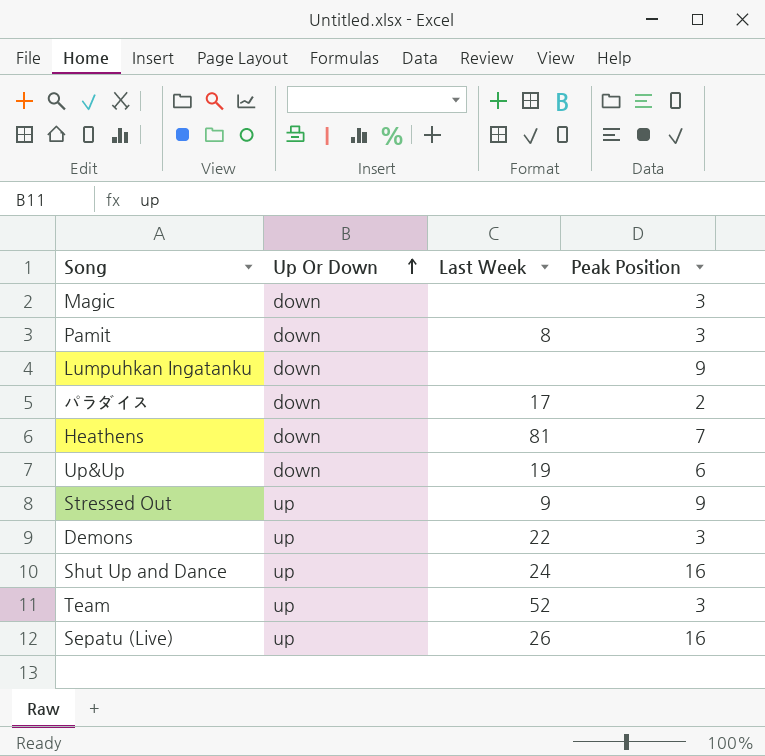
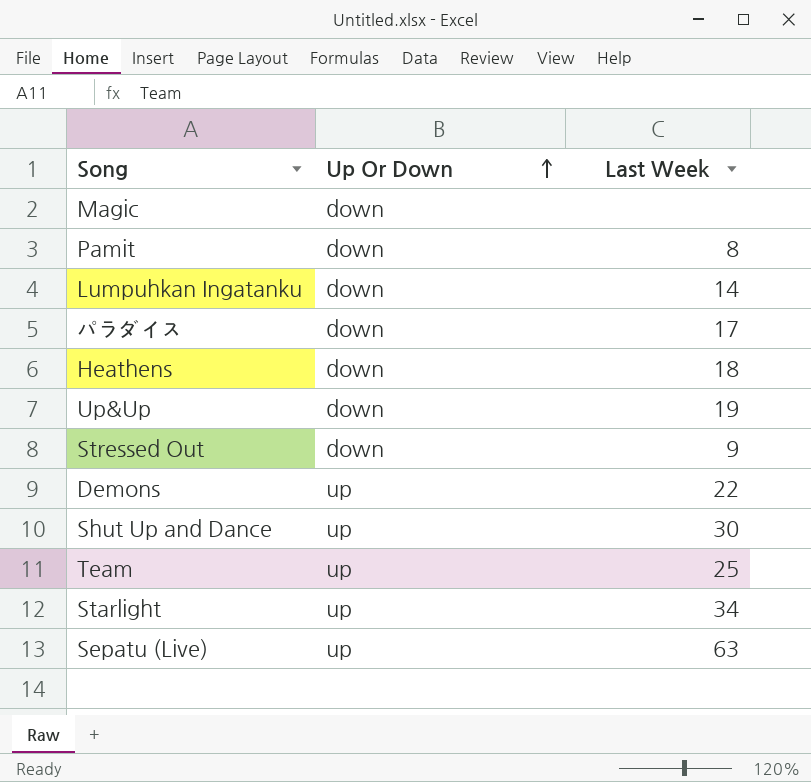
column Peak Position | position: 4 -> none
Lumpuhkan Ingatanku | Last Week: none -> 14
Heathens | Last Week: 81 -> 18
Stressed Out | Up Or Down: up -> down
Shut Up and Dance | Last Week: 24 -> 30
Team | Last Week: 52 -> 25
row Starlight: none -> up | 34
Sepatu (Live) | Last Week: 26 -> 63

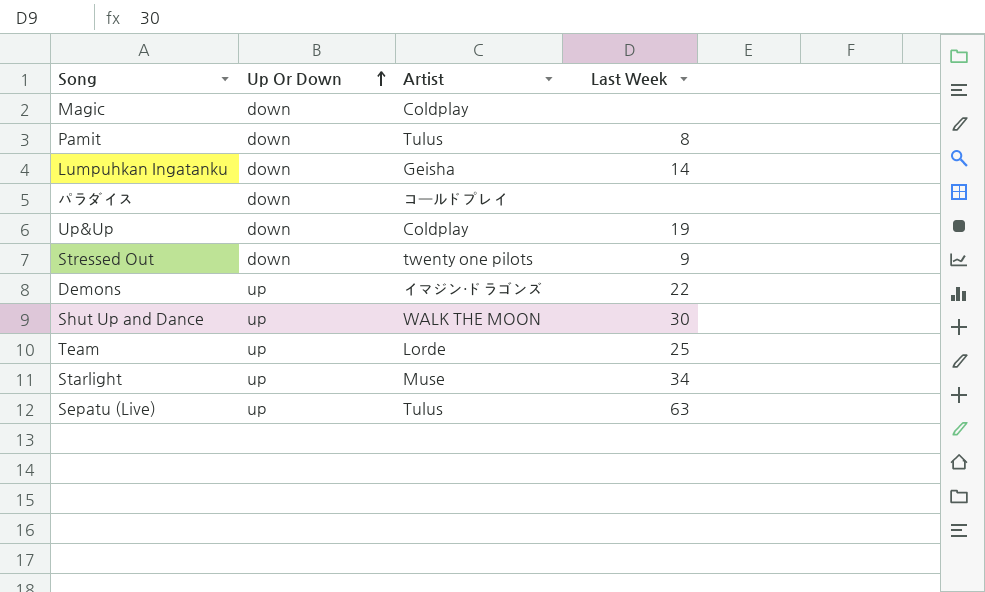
column Artist | position: none -> 3
row Heathens: down | 18 -> none
パラダイス | Last Week: 17 -> none

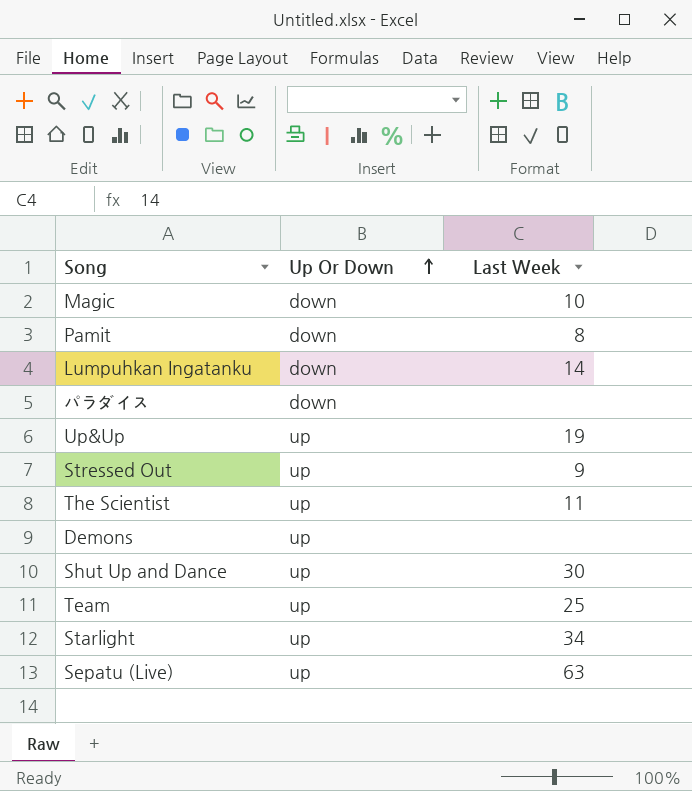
column Artist | position: 3 -> none
Magic | Last Week: none -> 10
Up&Up | Up Or Down: down -> up
Stressed Out | Up Or Down: down -> up
row The Scientist: none -> up | 11
Demons | Last Week: 22 -> none

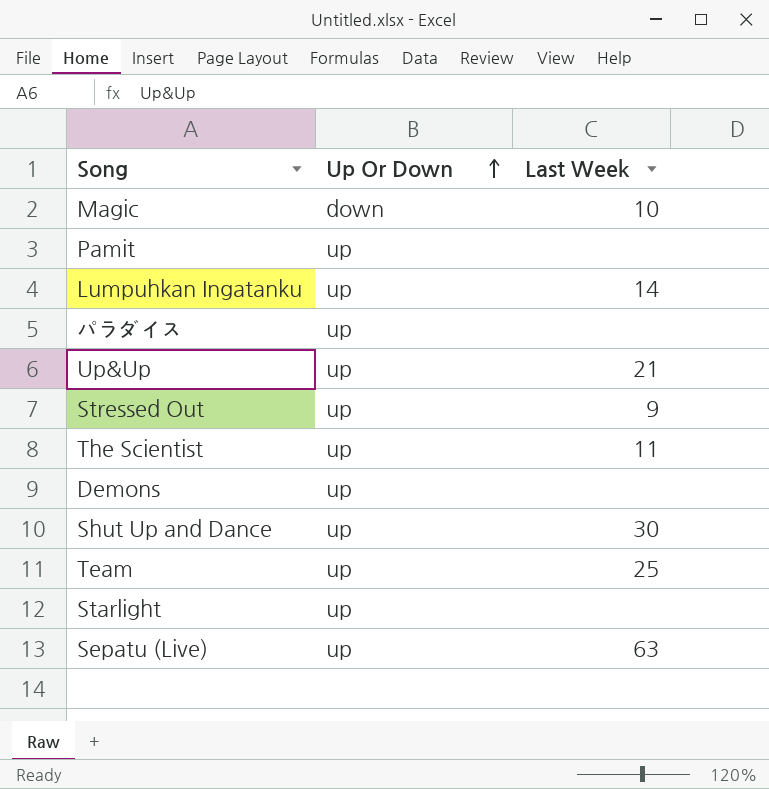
Pamit | Up Or Down: down -> up
Pamit | Last Week: 8 -> none
Lumpuhkan Ingatanku | Up Or Down: down -> up
パラダイス | Up Or Down: down -> up
Up&Up | Last Week: 19 -> 21
Starlight | Last Week: 34 -> none

